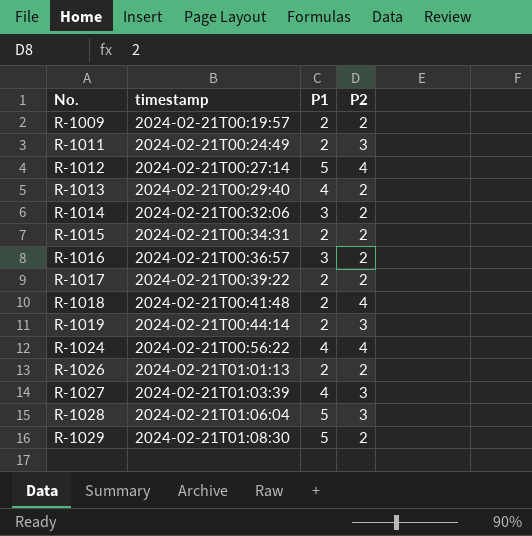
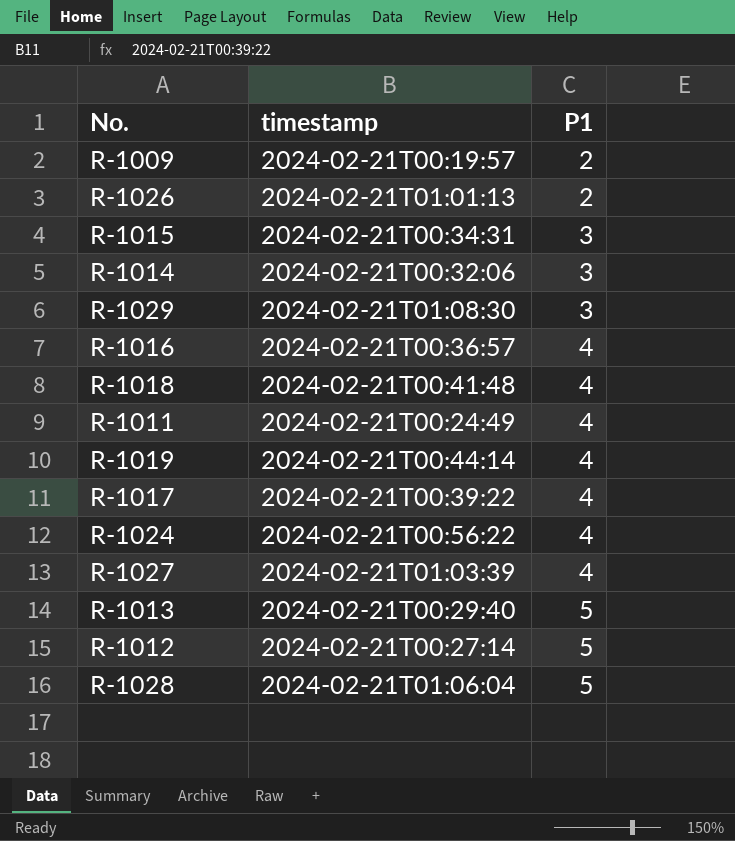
row order: No. ascending -> P1 ascending
column P2 | position: 4 -> none
R-1015 | P1: 2 -> 3
R-1029 | P1: 5 -> 3
R-1016 | P1: 3 -> 4
R-1018 | P1: 2 -> 4
R-1011 | P1: 2 -> 4
R-1019 | P1: 2 -> 4
R-1017 | P1: 2 -> 4
R-1013 | P1: 4 -> 5

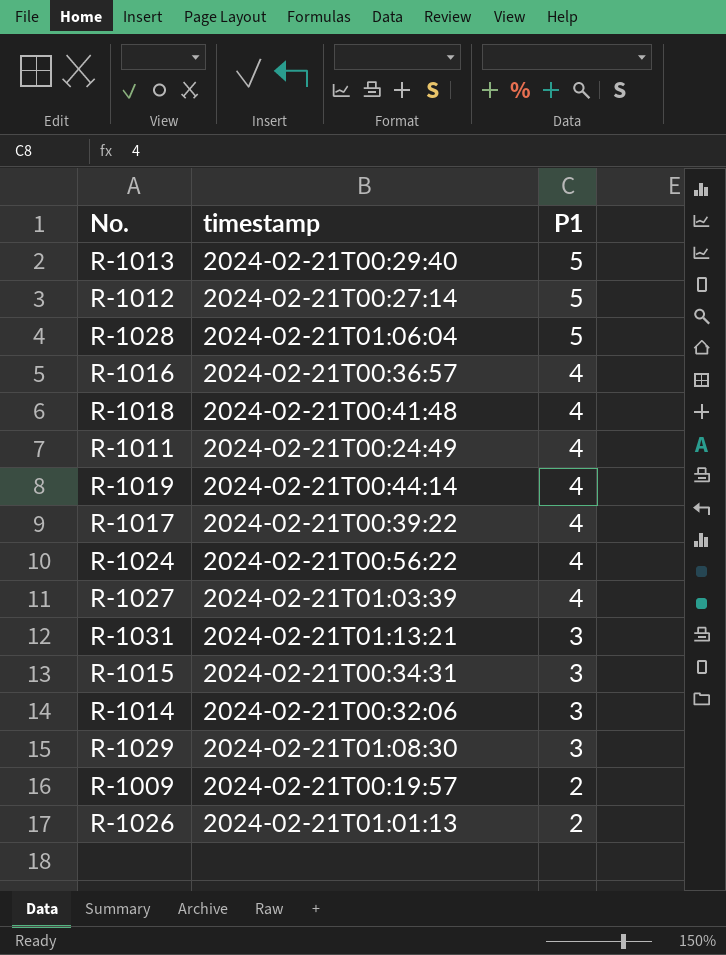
row order: P1 ascending -> P1 descending
row R-1031: none -> 2024-02-21T01:13:21 | 3

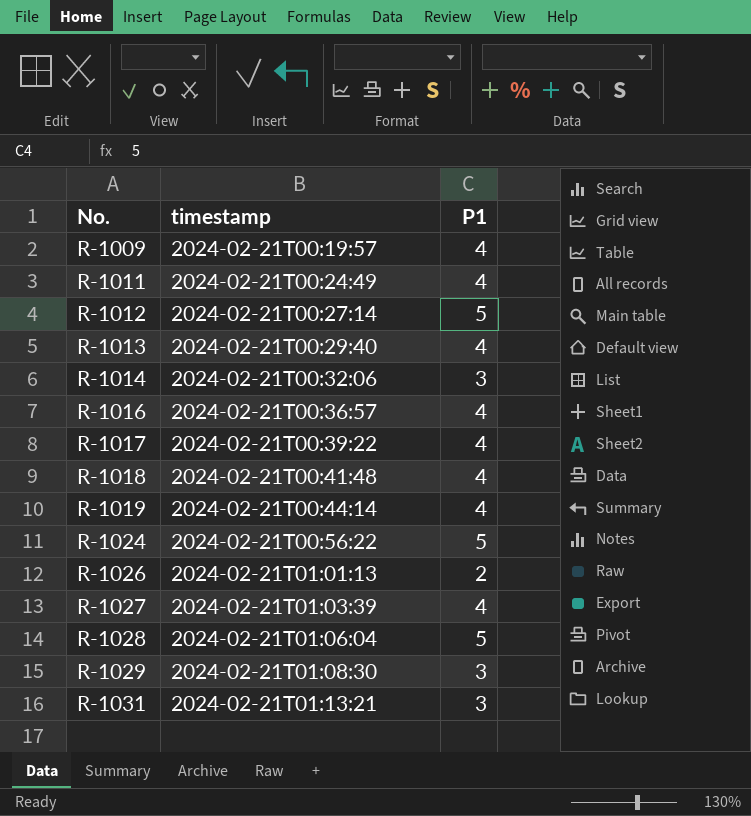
row order: P1 descending -> No. ascending
row R-1015: 2024-02-21T00:34:31 | 3 -> none
R-1009 | P1: 2 -> 4
R-1013 | P1: 5 -> 4
R-1024 | P1: 4 -> 5

